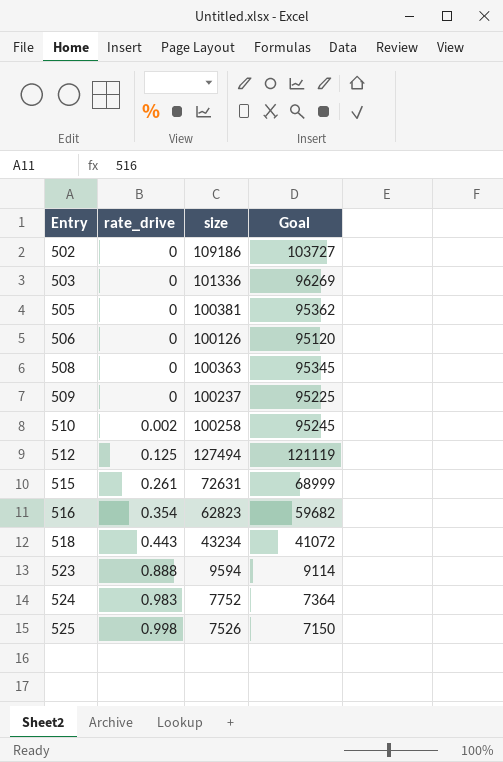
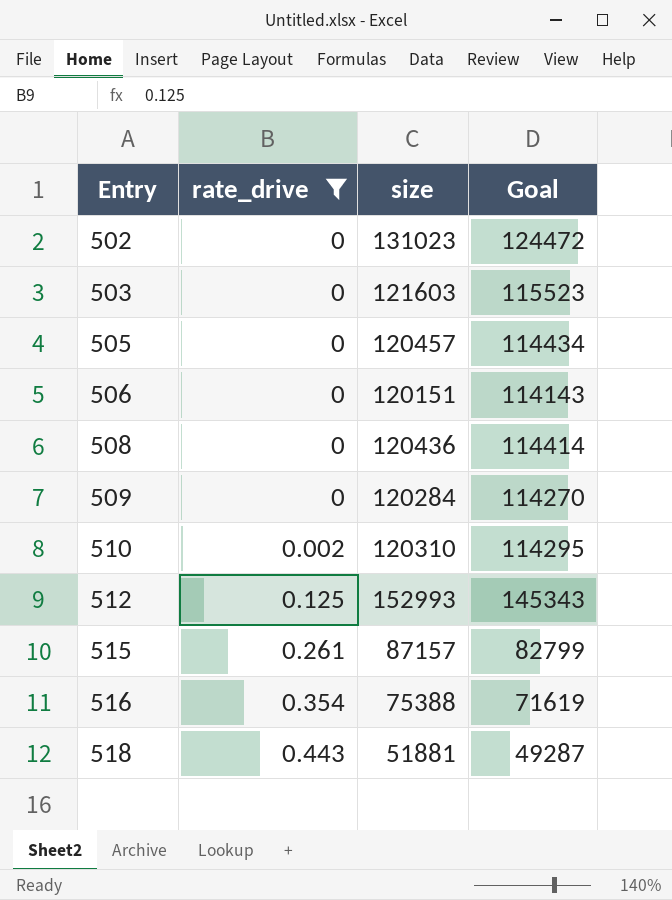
filter: none -> rate_drive <= 0.443
502 | size: 109186 -> 131023
502 | Goal: 103727 -> 124472
503 | size: 101336 -> 121603
503 | Goal: 96269 -> 115523
505 | size: 100381 -> 120457
505 | Goal: 95362 -> 114434
506 | size: 100126 -> 120151
506 | Goal: 95120 -> 114143
508 | size: 100363 -> 120436
508 | Goal: 95345 -> 114414
509 | size: 100237 -> 120284
509 | Goal: 95225 -> 114270
510 | size: 100258 -> 120310
510 | Goal: 95245 -> 114295
512 | size: 127494 -> 152993
512 | Goal: 121119 -> 145343
515 | size: 72631 -> 87157
515 | Goal: 68999 -> 82799
516 | size: 62823 -> 75388
516 | Goal: 59682 -> 71619
518 | size: 43234 -> 51881
518 | Goal: 41072 -> 49287

